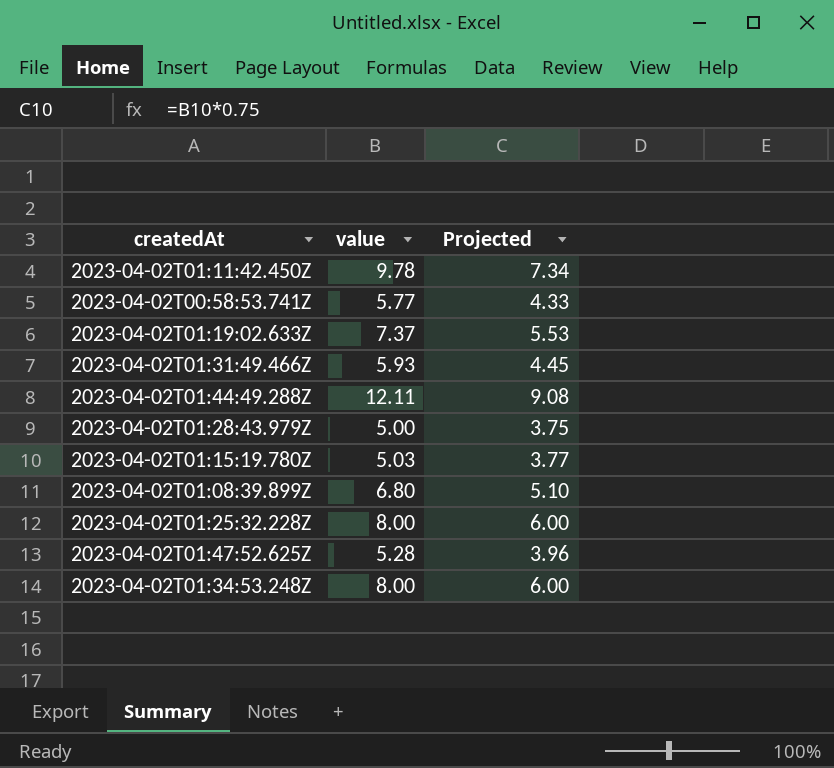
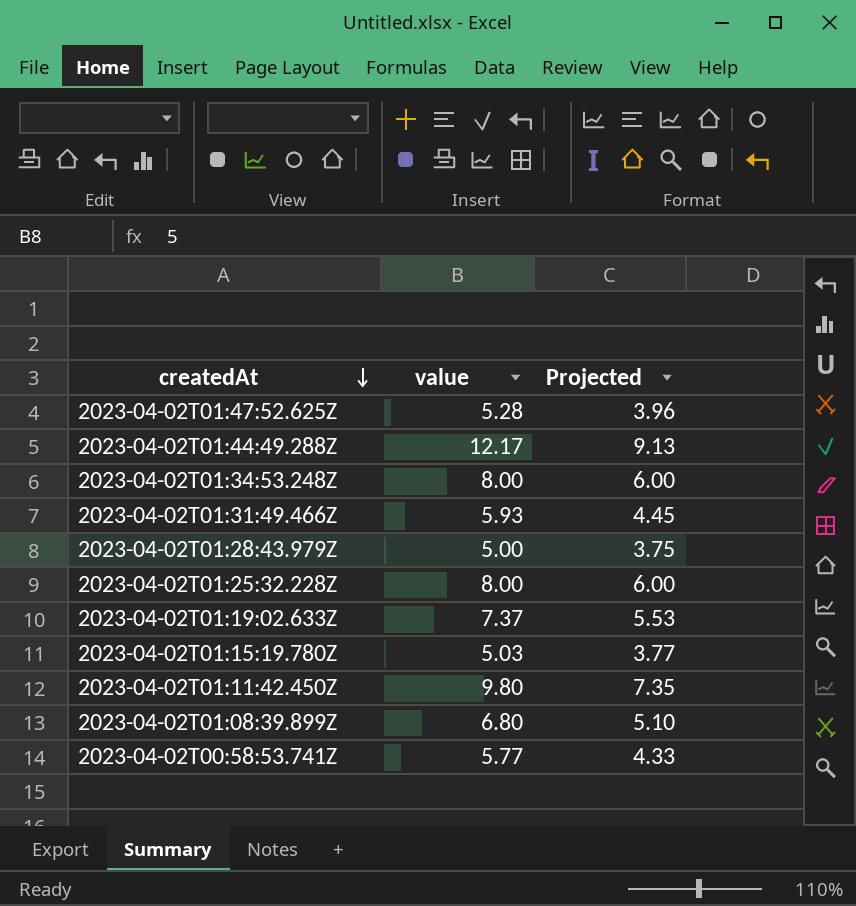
row order: none -> createdAt descending
2023-04-02T01:44:49.288Z | value: 12.11 -> 12.17
2023-04-02T01:44:49.288Z | Projected: 9.08 -> 9.13
2023-04-02T01:11:42.450Z | value: 9.78 -> 9.80
2023-04-02T01:11:42.450Z | Projected: 7.34 -> 7.35

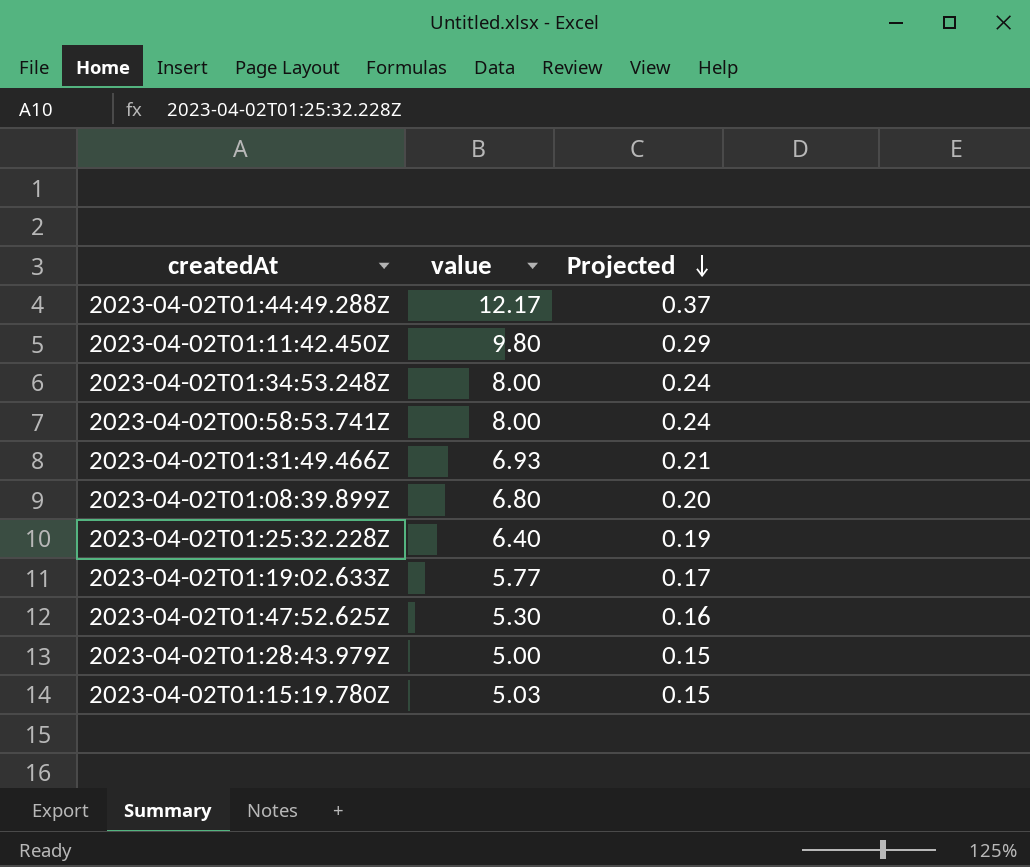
row order: createdAt descending -> Projected descending
column Projected | formula: [value] * 0.75 -> [value] * 0.03
2023-04-02T00:58:53.741Z | value: 5.77 -> 8.00
2023-04-02T01:31:49.466Z | value: 5.93 -> 6.93
2023-04-02T01:25:32.228Z | value: 8.00 -> 6.40
2023-04-02T01:19:02.633Z | value: 7.37 -> 5.77
2023-04-02T01:47:52.625Z | value: 5.28 -> 5.30

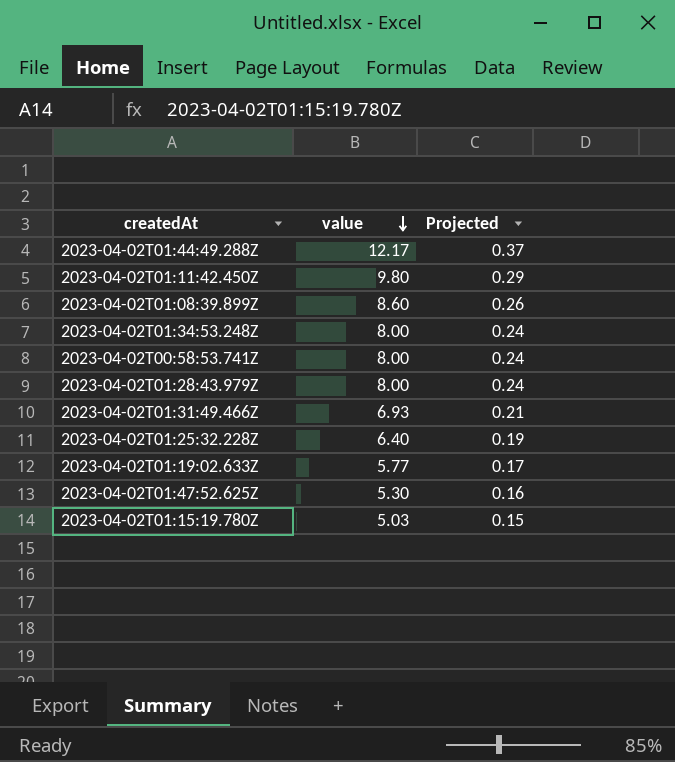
row order: Projected descending -> value descending
2023-04-02T01:08:39.899Z | value: 6.80 -> 8.60
2023-04-02T01:08:39.899Z | Projected: 0.20 -> 0.26
2023-04-02T01:28:43.979Z | value: 5.00 -> 8.00
2023-04-02T01:28:43.979Z | Projected: 0.15 -> 0.24

